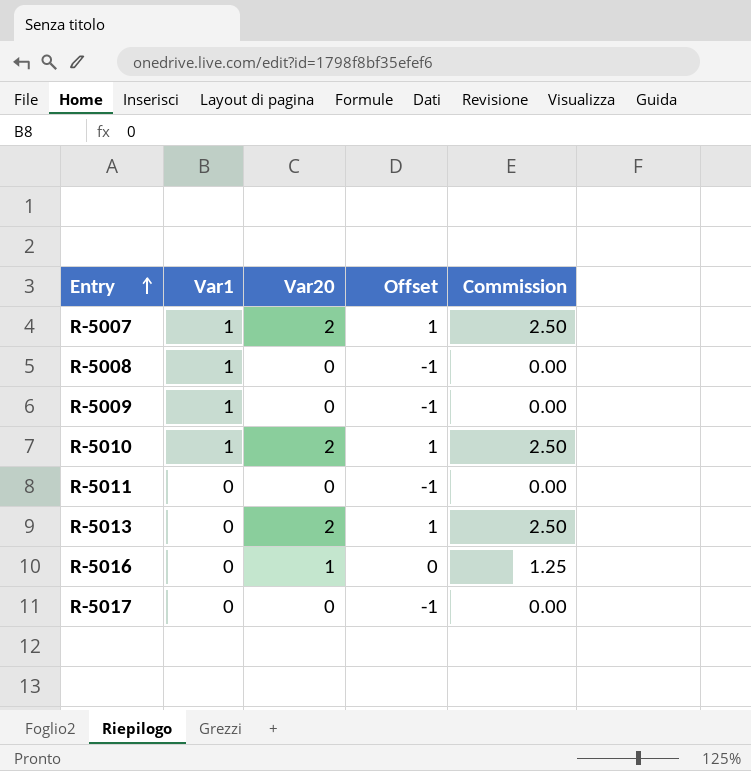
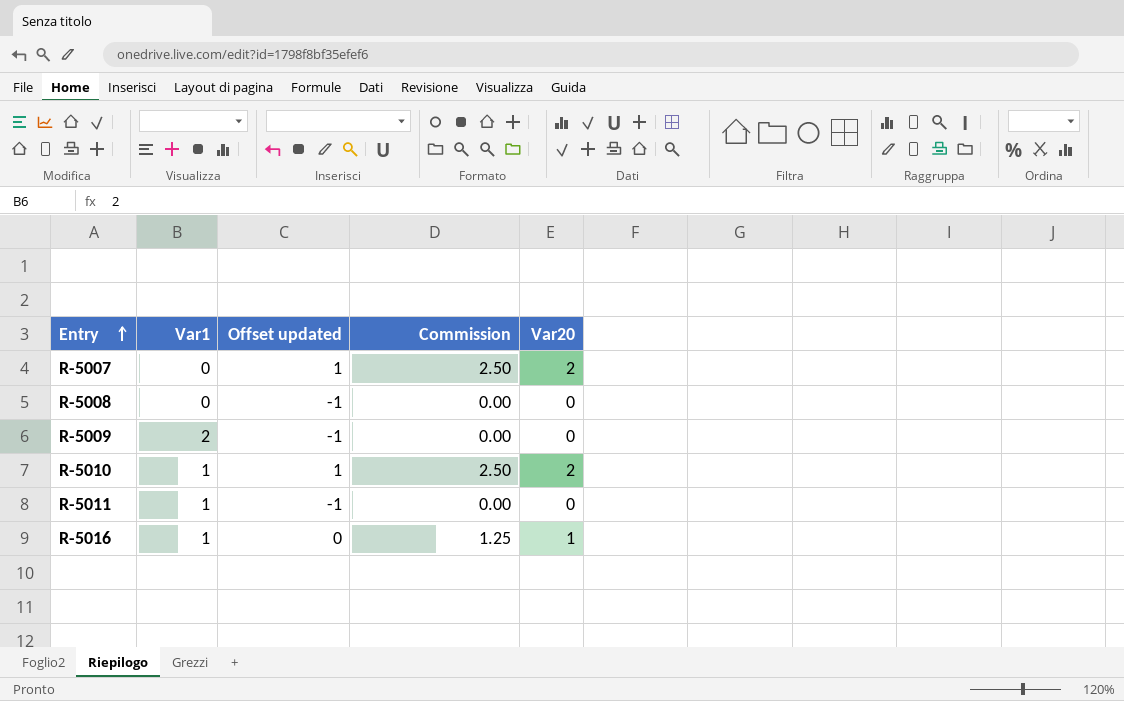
column name: Offset -> Offset updated
column Var20 | position: 3 -> 5
row R-5013: 0 | 2 | 1 | 2.50 -> none
row R-5017: 0 | 0 | -1 | 0.00 -> none
R-5007 | Var1: 1 -> 0
R-5008 | Var1: 1 -> 0
R-5009 | Var1: 1 -> 2
R-5011 | Var1: 0 -> 1
R-5016 | Var1: 0 -> 1

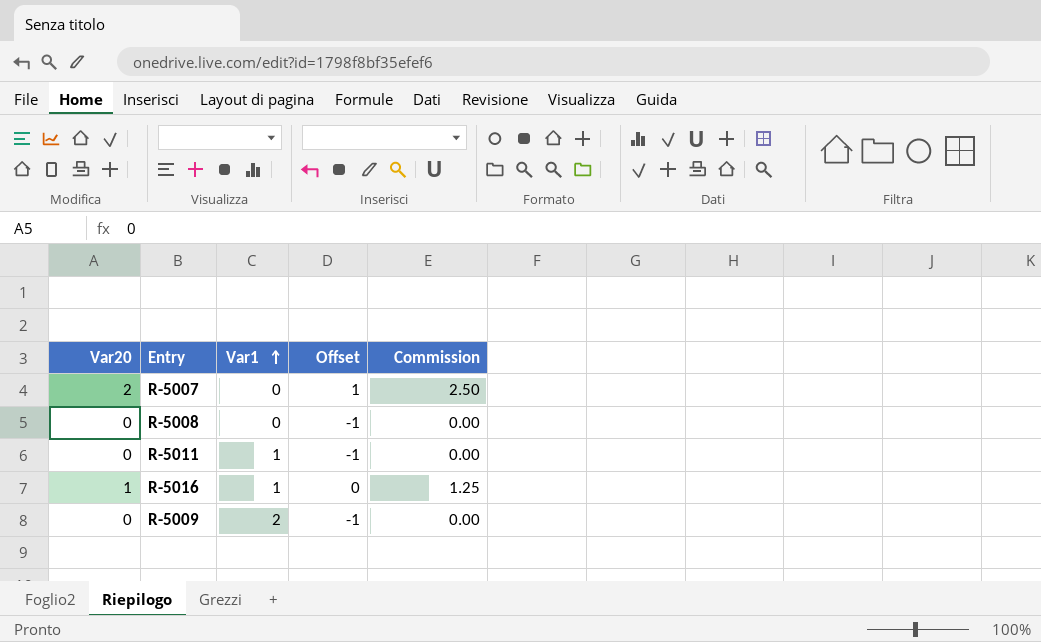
row order: Entry ascending -> Var1 ascending
column Var20 | position: 5 -> 1
column name: Offset updated -> Offset
row R-5010: 1 | 1 | 2.50 | 2 -> none

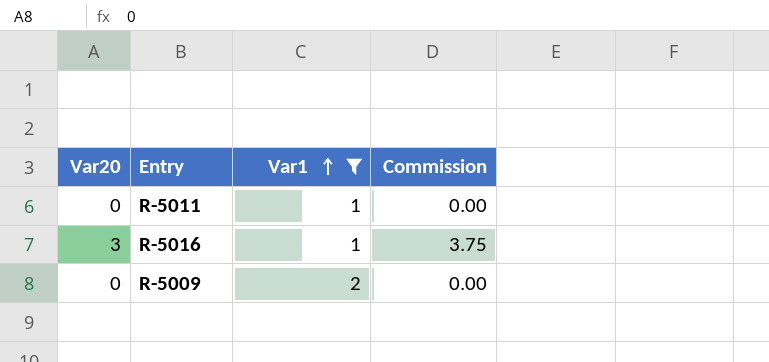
filter: none -> Var1 != 0
column Offset | formula: [Var20] - 1 -> none
R-5016 | Var20: 1 -> 3
R-5016 | Commission: 1.25 -> 3.75

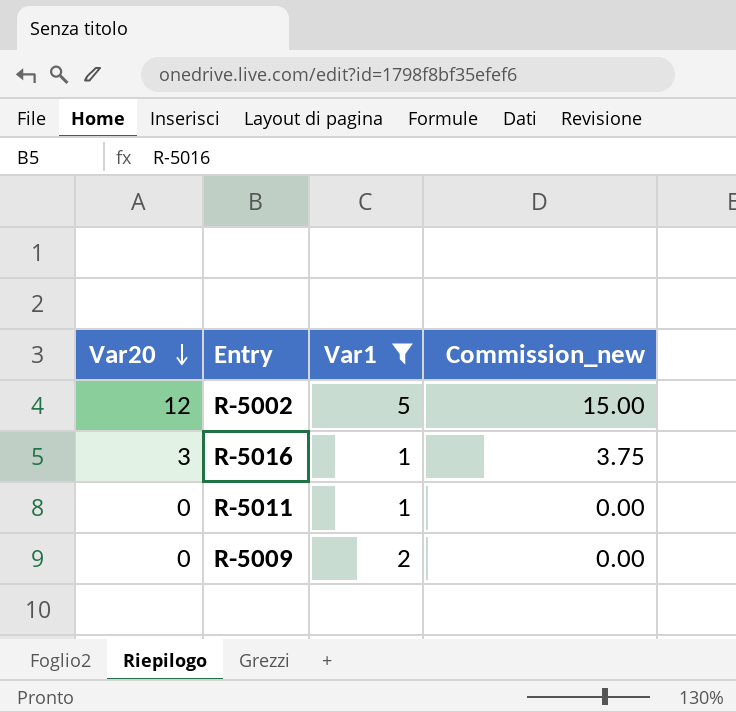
row order: Var1 ascending -> Var20 descending
column name: Commission -> Commission_new
row R-5002: none -> 12 | 5 | 15.00

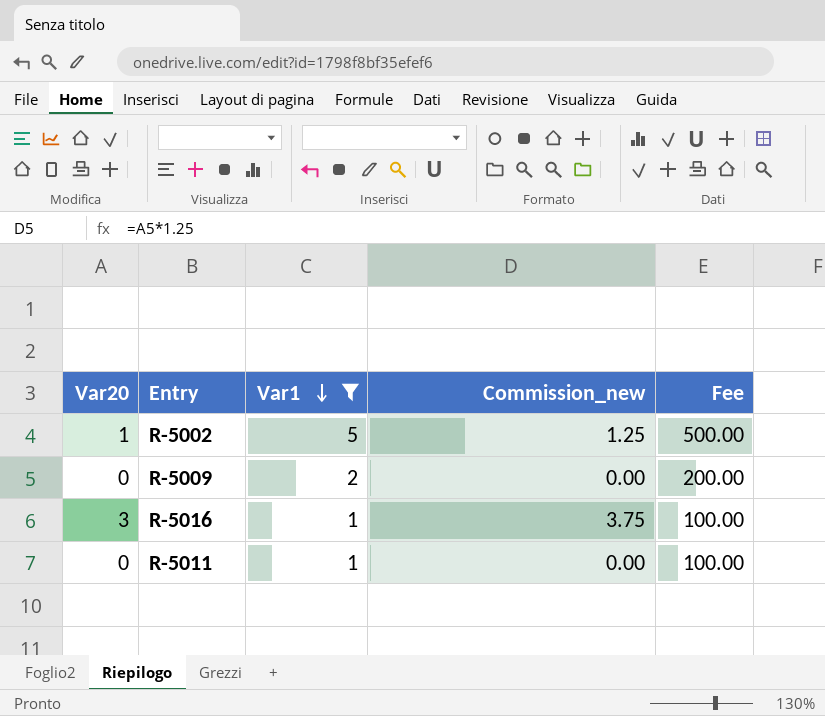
row order: Var20 descending -> Var1 descending
column Fee | formula: none -> [Var1] * 100
R-5002 | Var20: 12 -> 1
R-5002 | Commission_new: 15.00 -> 1.25

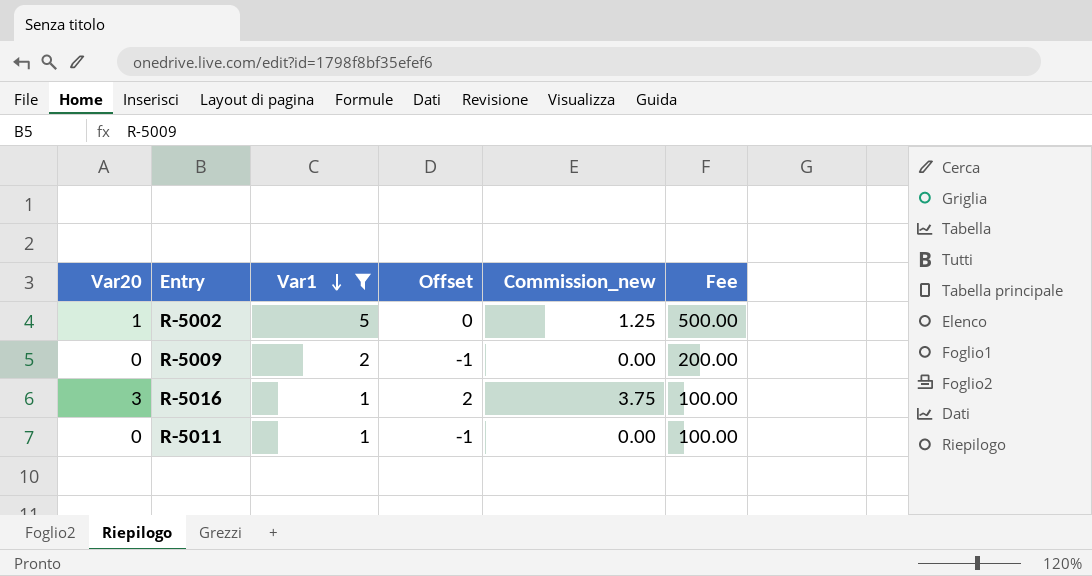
column Offset | formula: none -> [Var20] - 1

